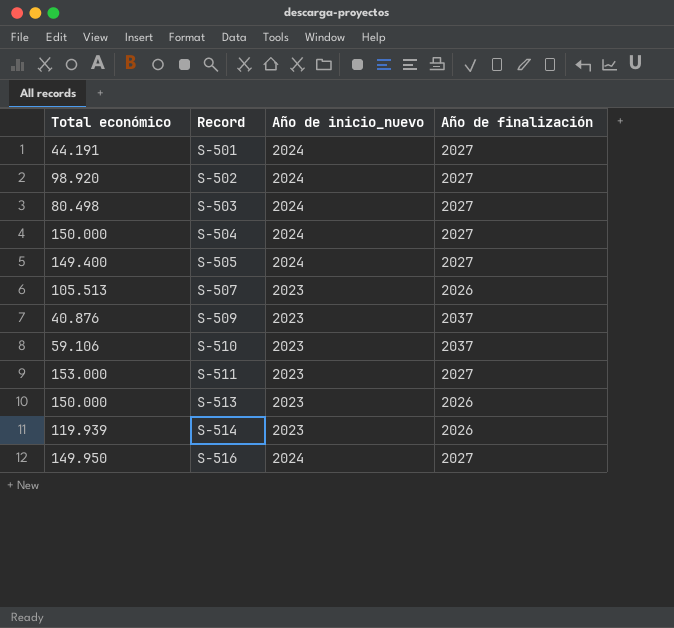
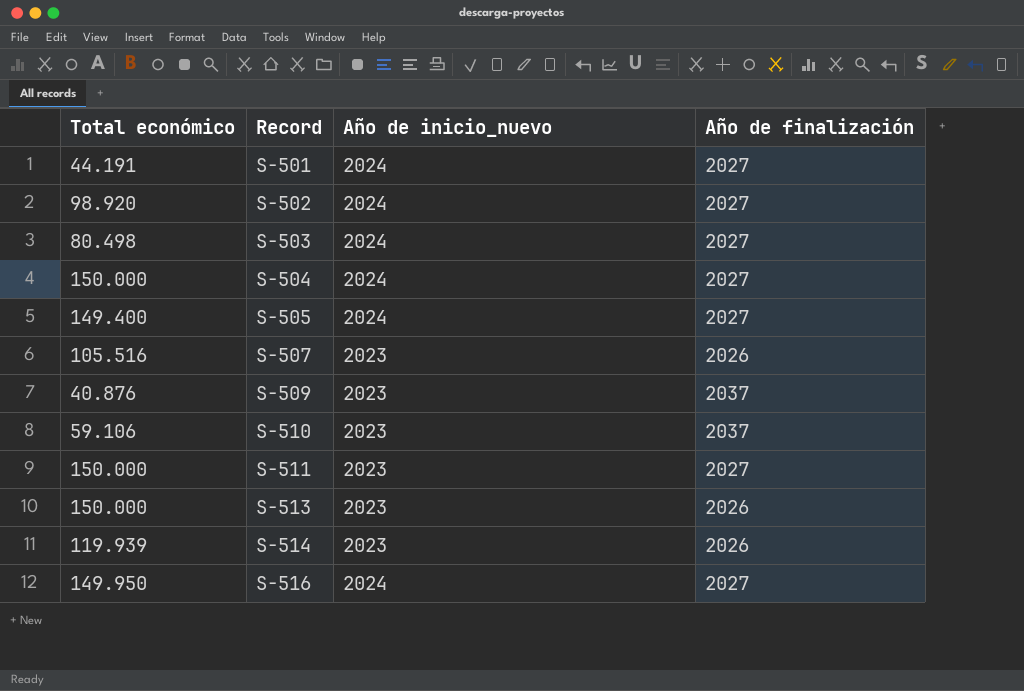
S-507 | Total económico: 105.513 -> 105.516
S-511 | Total económico: 153.000 -> 150.000

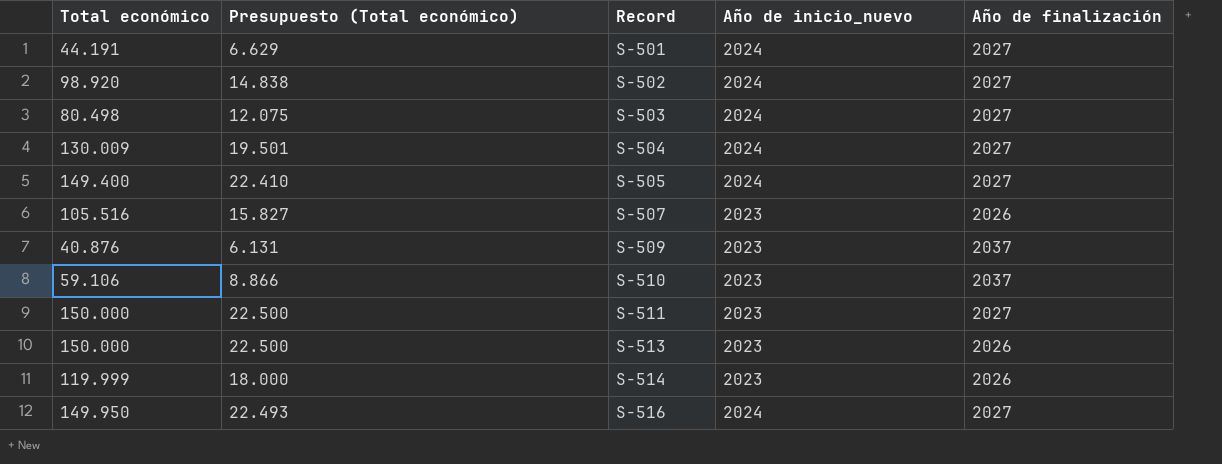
column Presupuesto (Total económico) | formula: none -> [Total económico] * 0,15
S-504 | Total económico: 150.000 -> 130.009
S-514 | Total económico: 119.939 -> 119.999

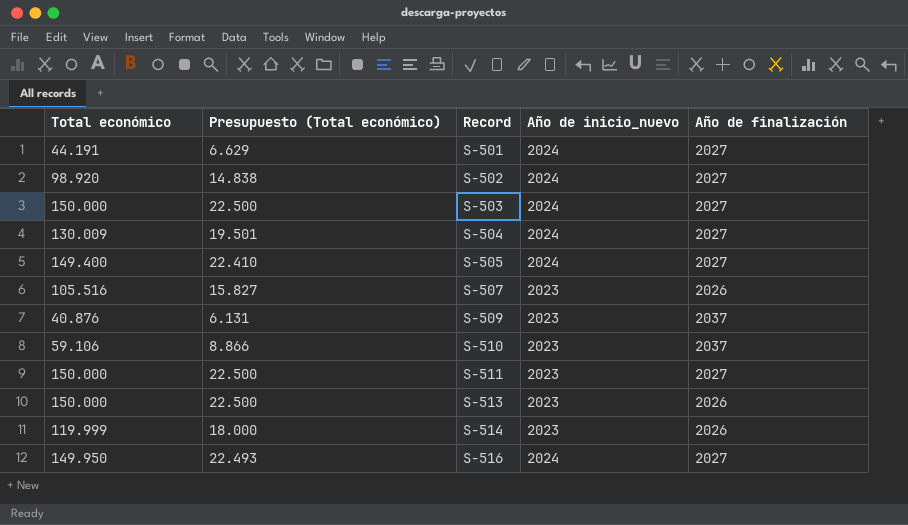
S-503 | Total económico: 80.498 -> 150.000
S-503 | Presupuesto (Total económico): 12.075 -> 22.500

